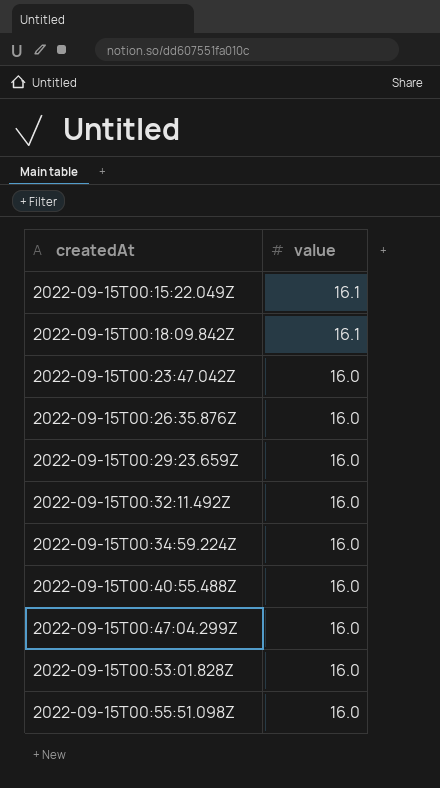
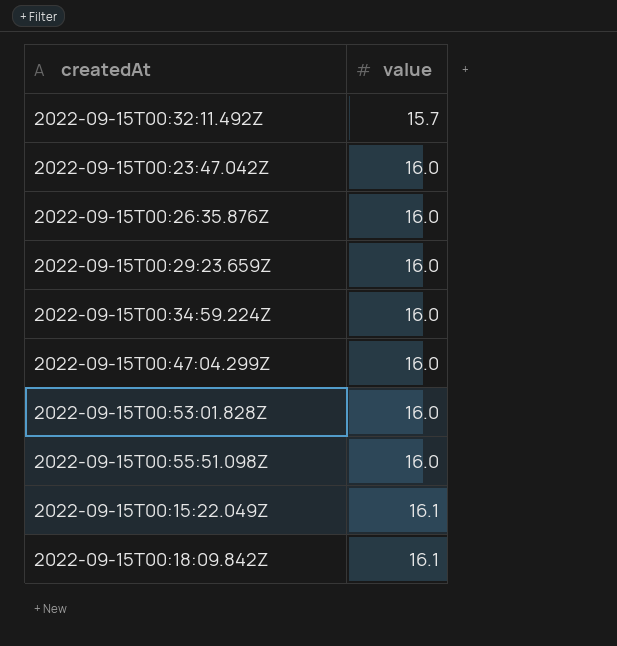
row order: createdAt ascending -> value ascending
row 2022-09-15T00:40:55.488Z: 16.0 -> none
2022-09-15T00:32:11.492Z | value: 16.0 -> 15.7

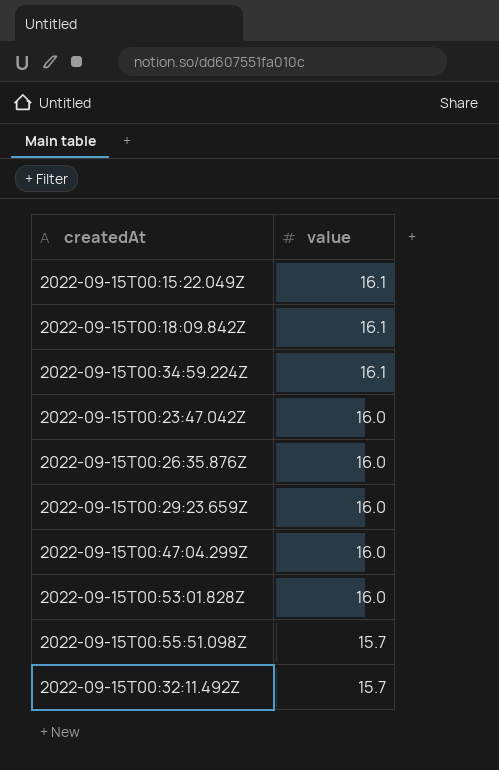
row order: value ascending -> value descending
2022-09-15T00:34:59.224Z | value: 16.0 -> 16.1
2022-09-15T00:55:51.098Z | value: 16.0 -> 15.7

